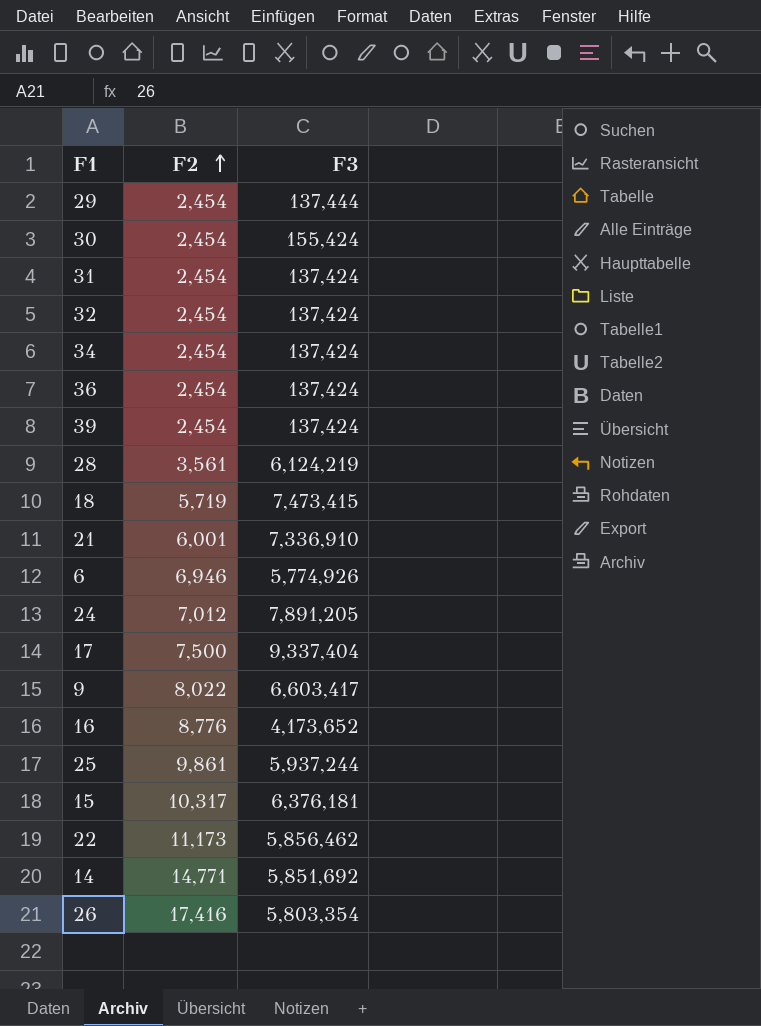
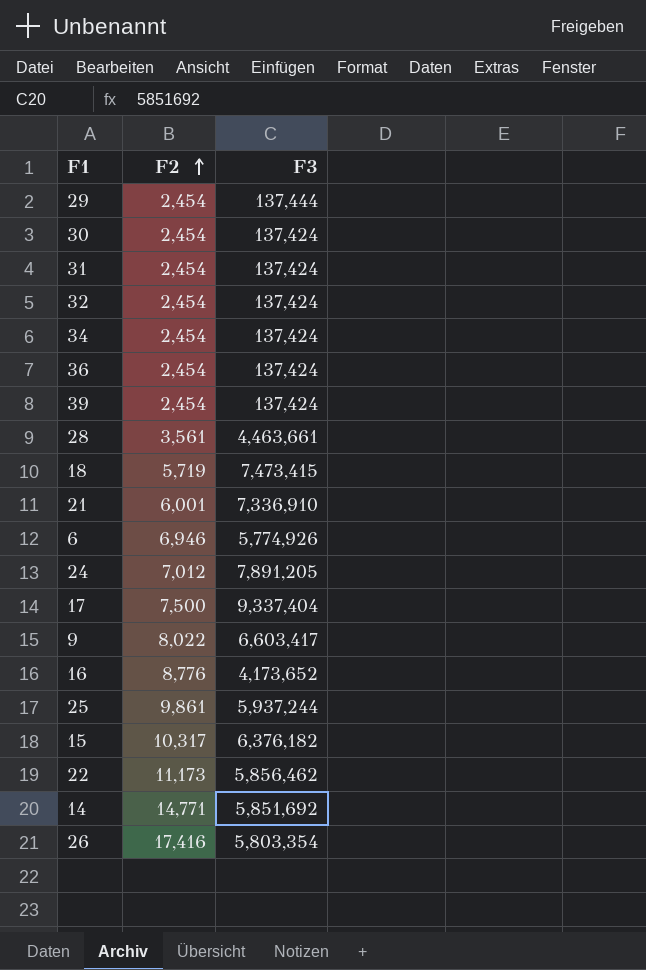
30 | F3: 155,424 -> 137,424
28 | F3: 6,124,219 -> 4,463,661
15 | F3: 6,376,181 -> 6,376,182

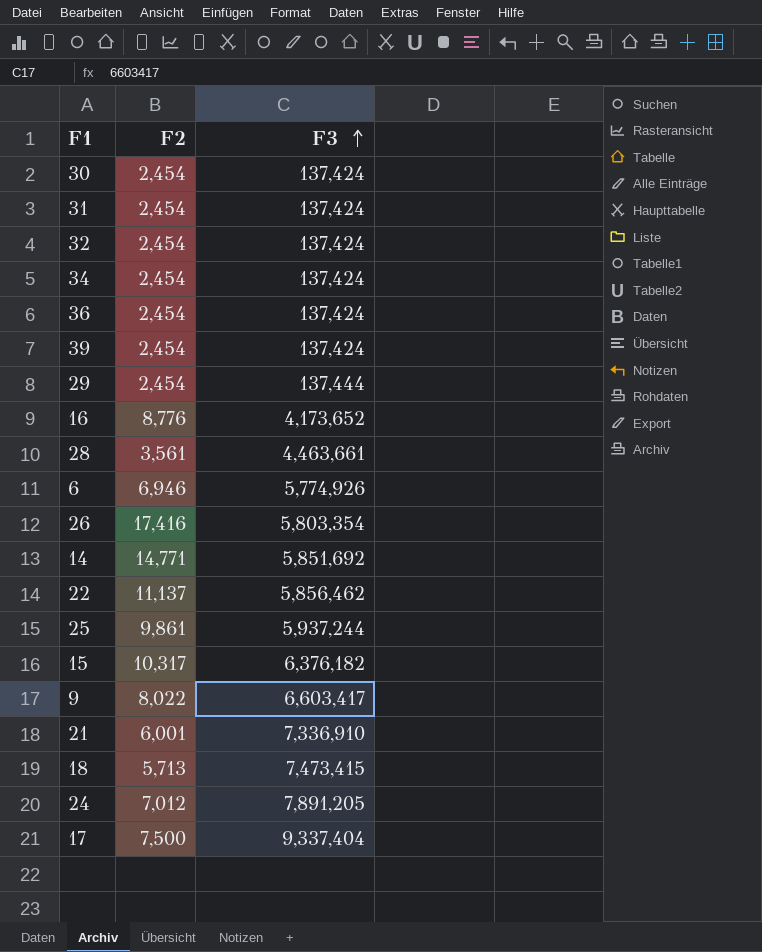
row order: F2 ascending -> F3 ascending
22 | F2: 11,173 -> 11,137
18 | F2: 5,719 -> 5,713

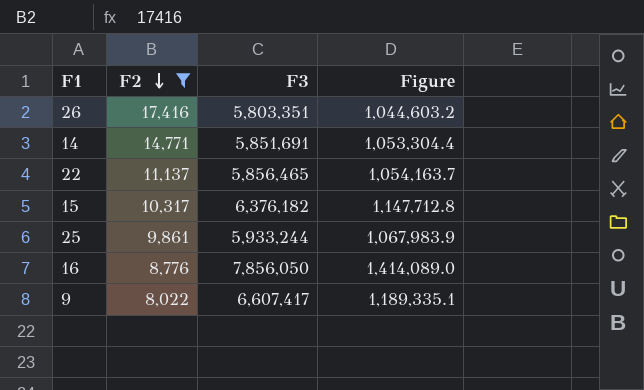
filter: none -> F2 >= 8,022
row order: F3 ascending -> F2 descending
column Figure | formula: none -> [F3] * 0.18
26 | F3: 5,803,354 -> 5,803,351
14 | F3: 5,851,692 -> 5,851,691
22 | F3: 5,856,462 -> 5,856,465
25 | F3: 5,937,244 -> 5,933,244
16 | F3: 4,173,652 -> 7,856,050
9 | F3: 6,603,417 -> 6,607,417

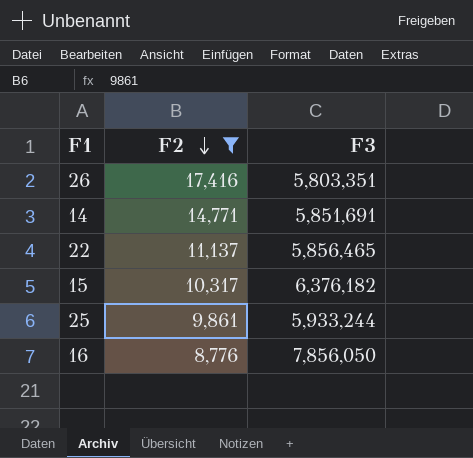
column Figure | formula: [F3] * 0.18 -> none
row 9: 8,022 | 6,607,417 | 1,189,335.1 -> none

